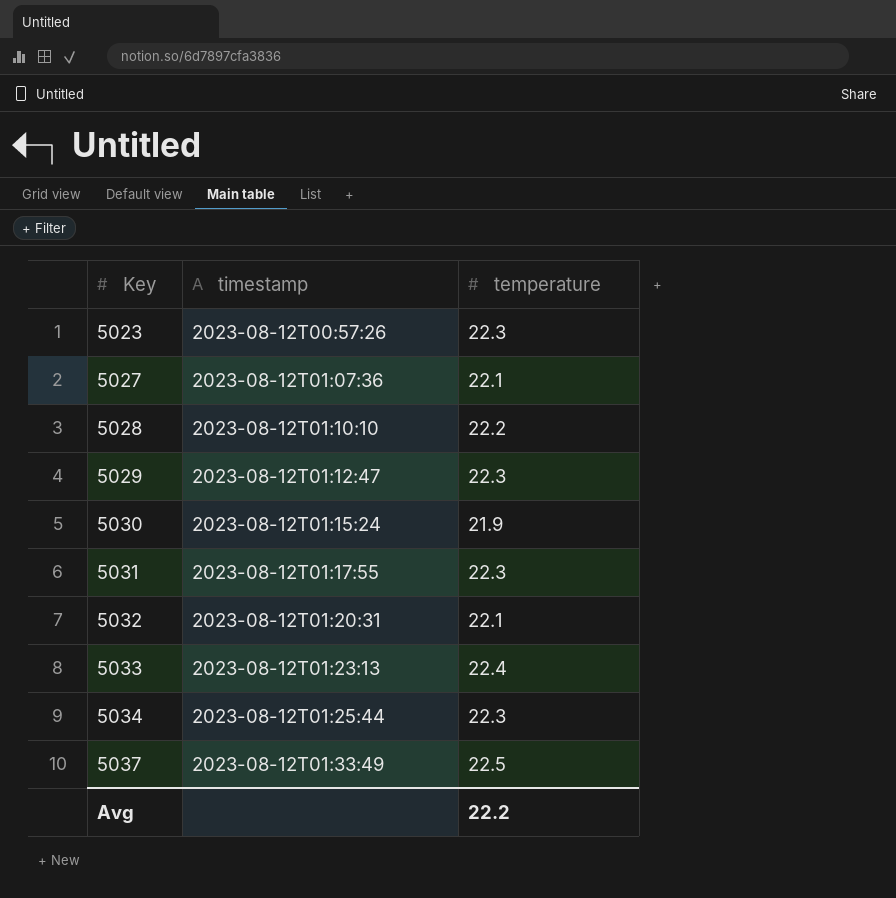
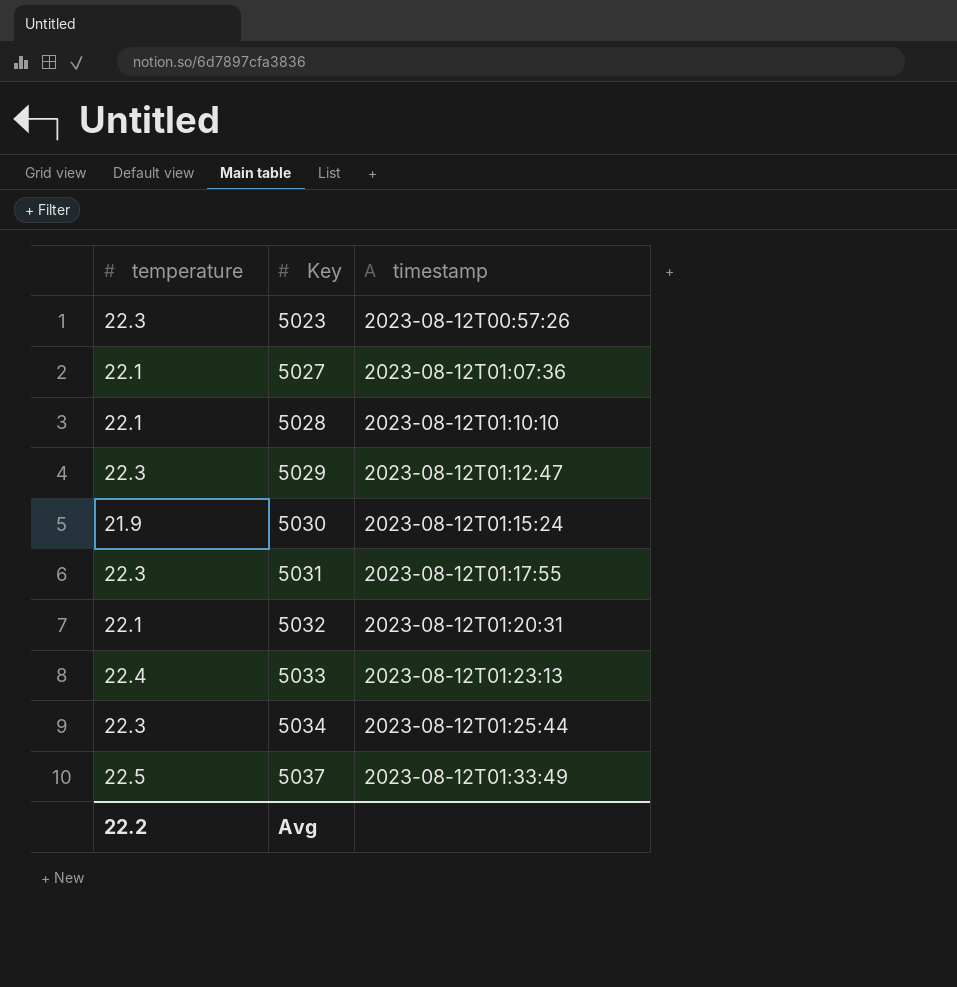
column temperature | position: 3 -> 1
5028 | temperature: 22.2 -> 22.1

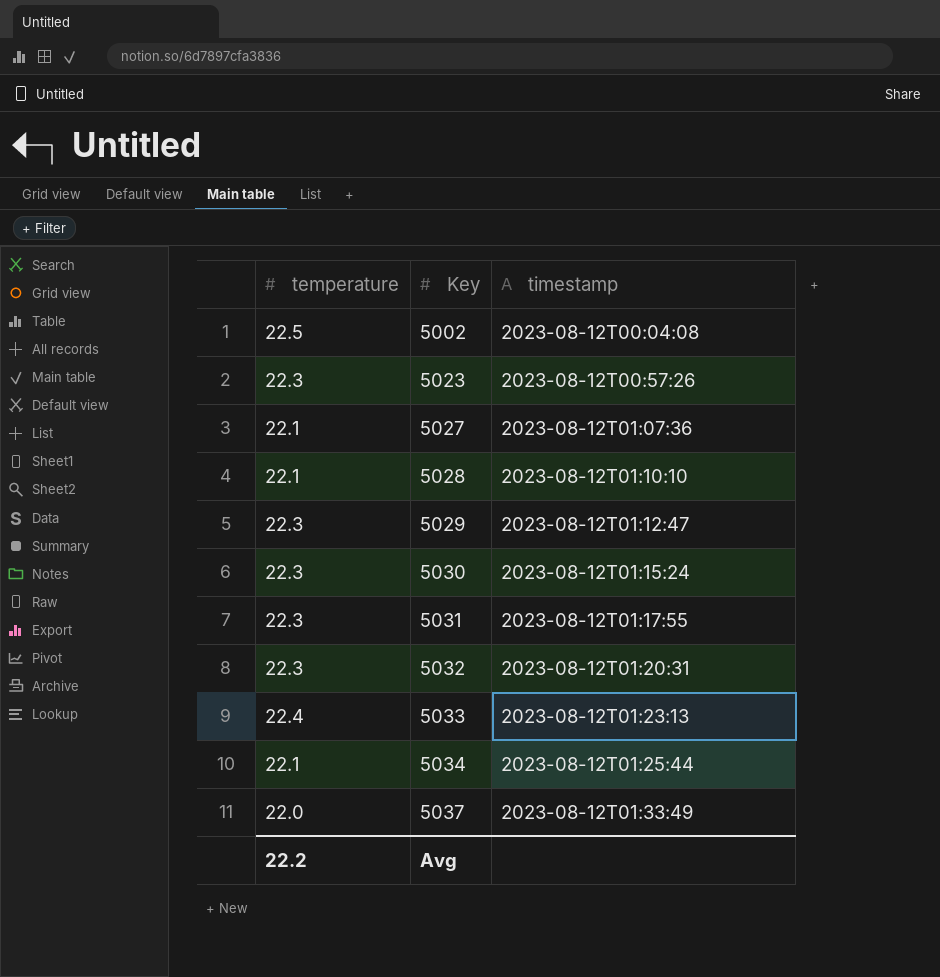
row 5002: none -> 22.5 | 2023-08-12T00:04:08
5030 | temperature: 21.9 -> 22.3
5032 | temperature: 22.1 -> 22.3
5034 | temperature: 22.3 -> 22.1
5037 | temperature: 22.5 -> 22.0

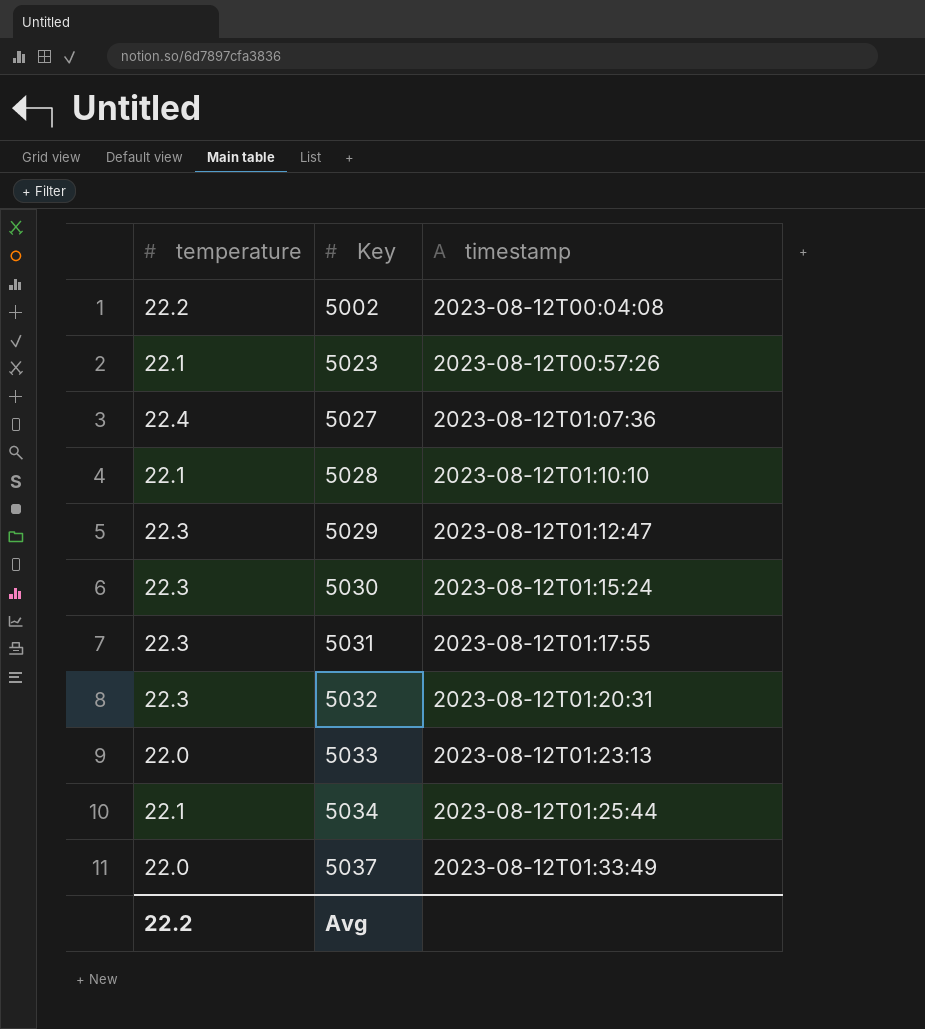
5002 | temperature: 22.5 -> 22.2
5023 | temperature: 22.3 -> 22.1
5027 | temperature: 22.1 -> 22.4
5033 | temperature: 22.4 -> 22.0

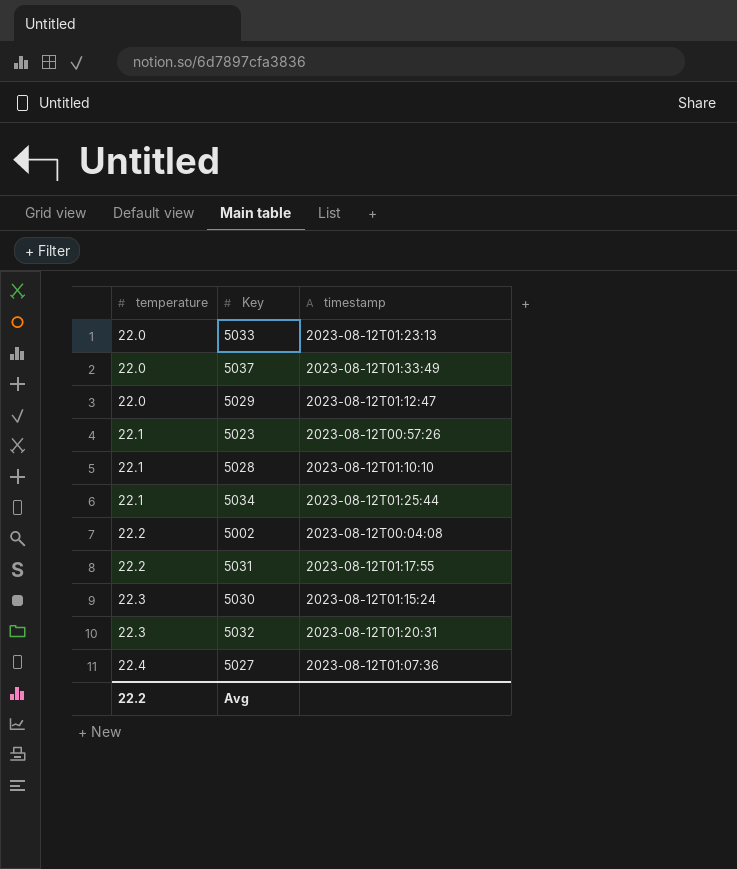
row order: Key ascending -> temperature ascending
5029 | temperature: 22.3 -> 22.0
5031 | temperature: 22.3 -> 22.2

